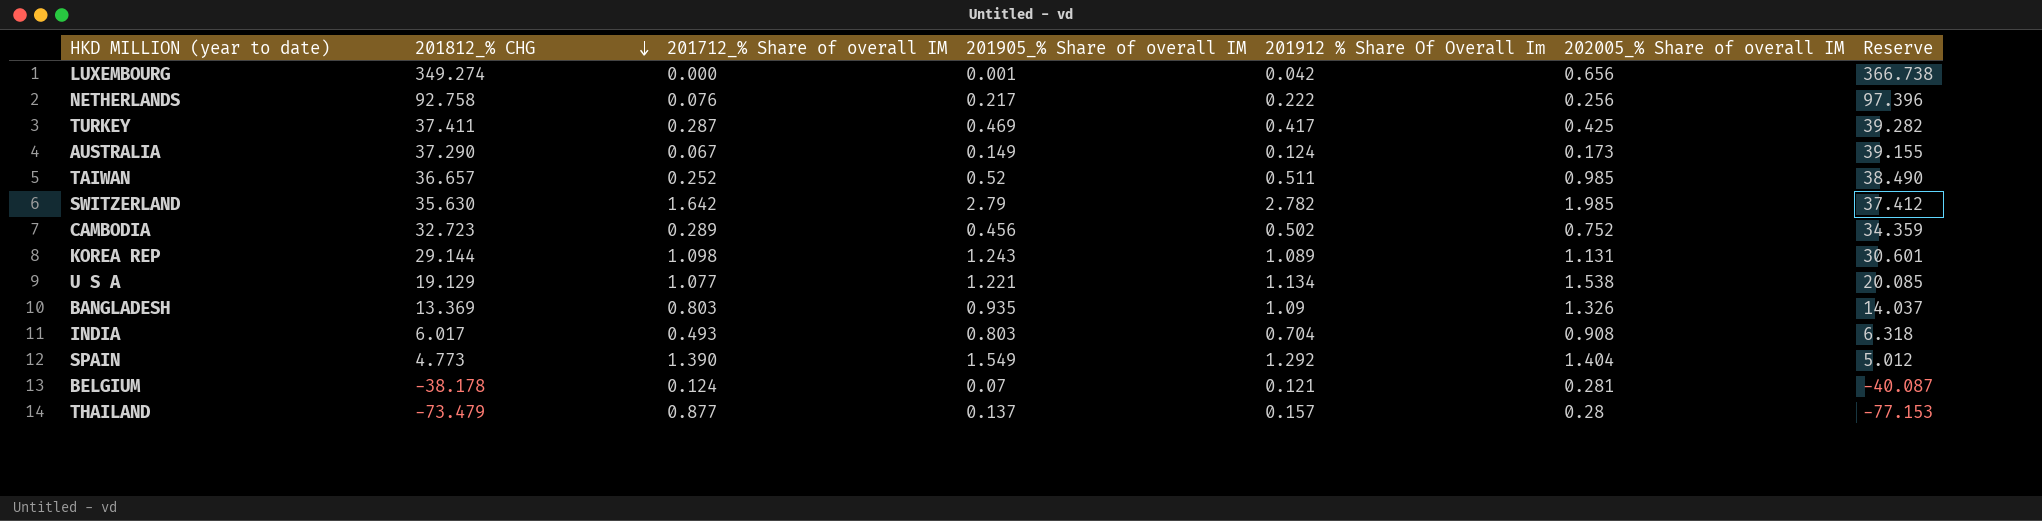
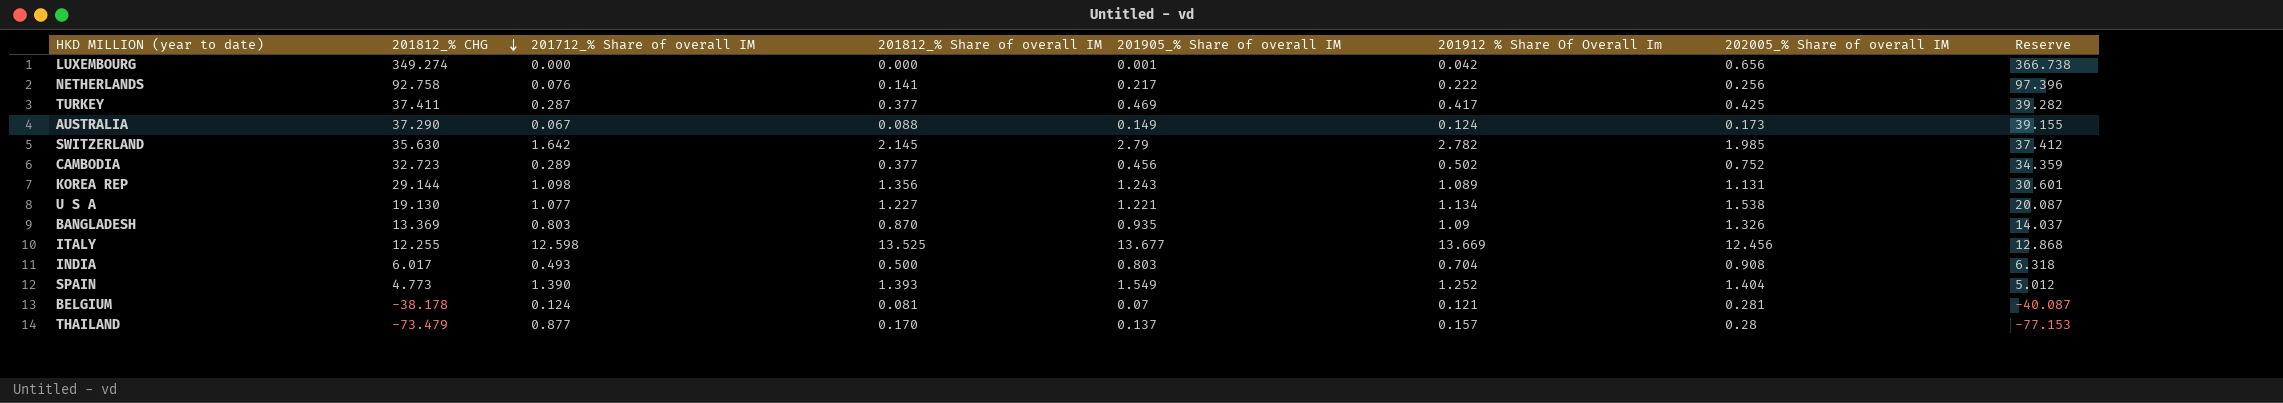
column 201812_% Share of overall IM | position: none -> 4
row TAIWAN: 36.657 | 0.252 | 0.52 | 0.511 | 0.985 | 38.490 -> none
U S A | 201812_% CHG: 19.129 -> 19.130
U S A | Reserve: 20.085 -> 20.087
row ITALY: none -> 12.255 | 12.598 | 13.525 | 13.677 | 13.669 | 12.456 | 12.868
SPAIN | 201912 % Share Of Overall Im: 1.292 -> 1.252

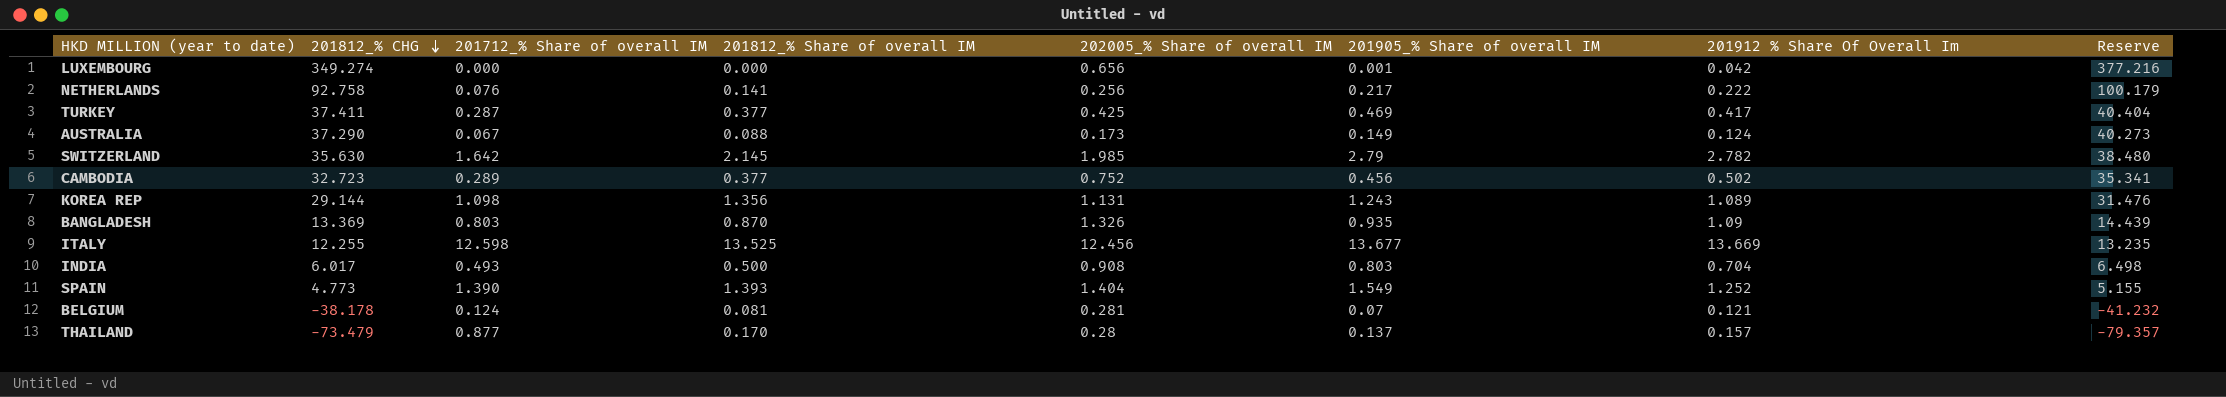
column 202005_% Share of overall IM | position: 7 -> 5
column Reserve | formula: [201812_% CHG] * 1.05 -> [201812_% CHG] * 1.08
row U S A: 19.130 | 1.077 | 1.227 | 1.221 | 1.134 | 1.538 | 20.087 -> none

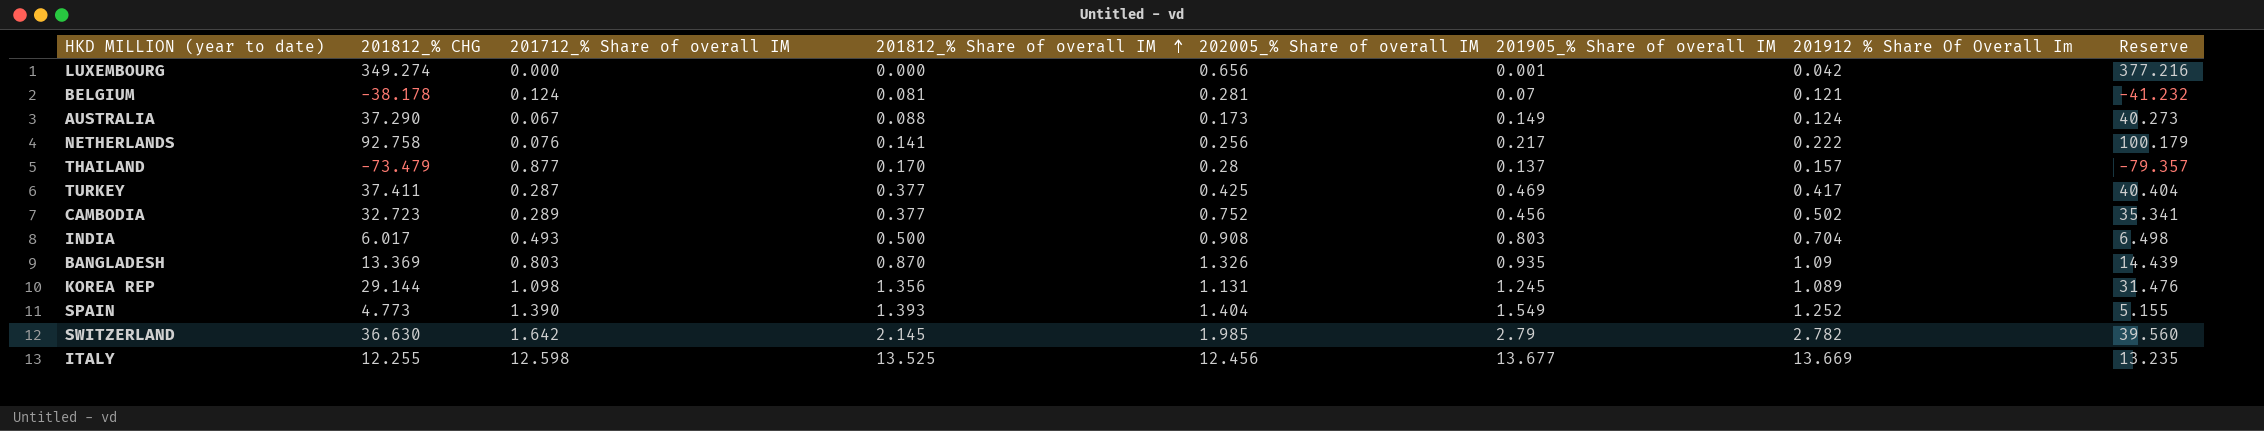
row order: 201812_% CHG descending -> 201812_% Share of overall IM ascending
KOREA REP | 201905_% Share of overall IM: 1.243 -> 1.245
SWITZERLAND | 201812_% CHG: 35.630 -> 36.630
SWITZERLAND | Reserve: 38.480 -> 39.560

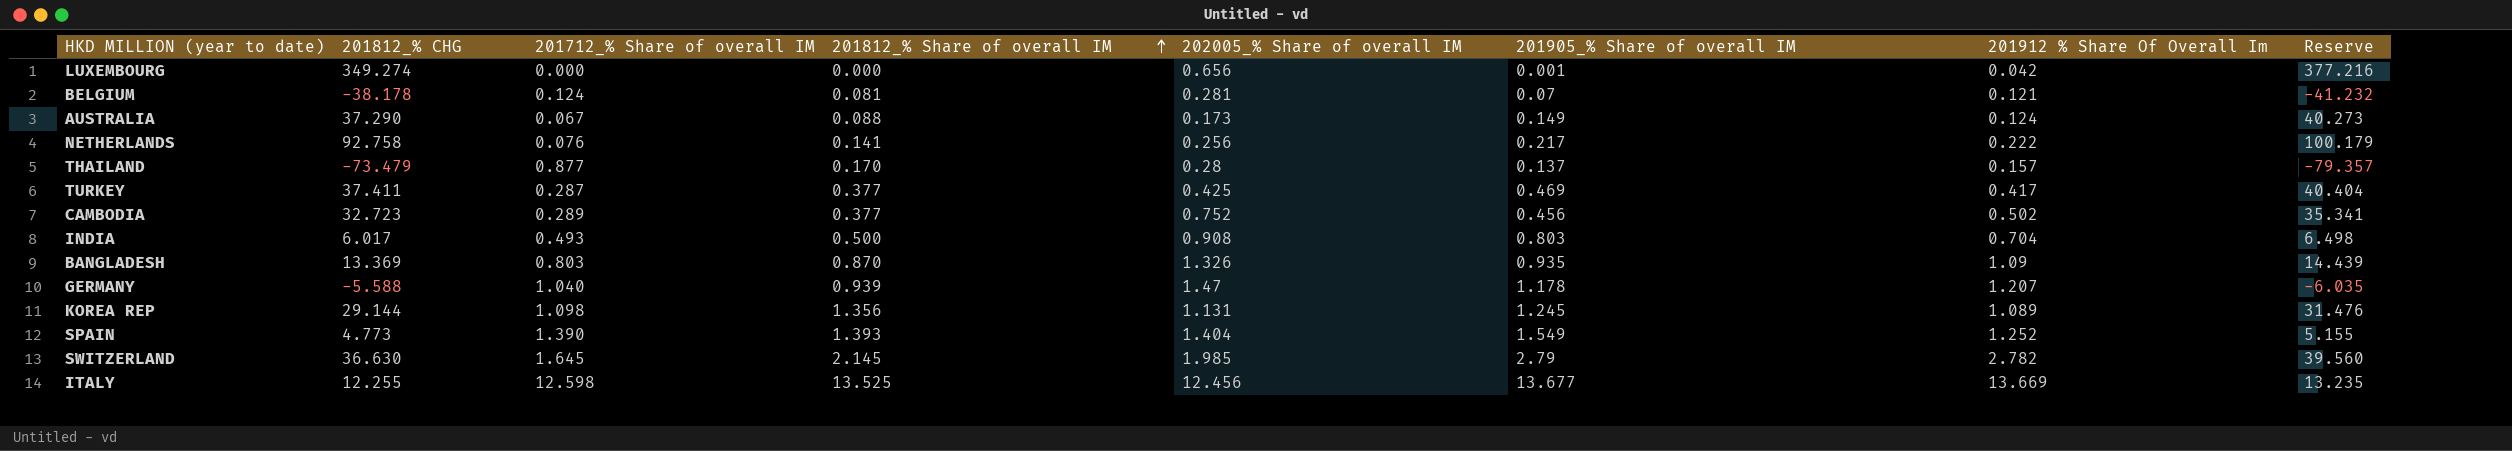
row GERMANY: none -> -5.588 | 1.040 | 0.939 | 1.47 | 1.178 | 1.207 | -6.035
SWITZERLAND | 201712_% Share of overall IM: 1.642 -> 1.645

